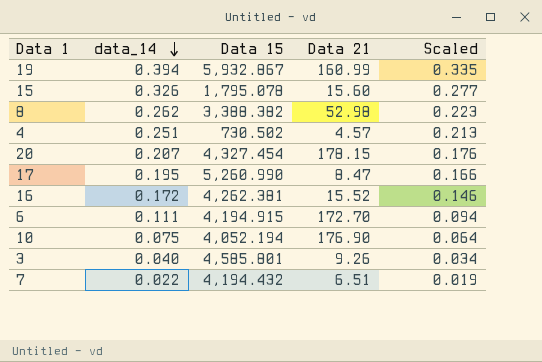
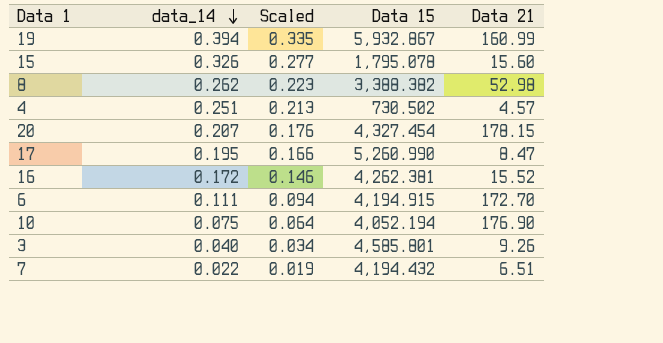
column Scaled | position: 5 -> 3

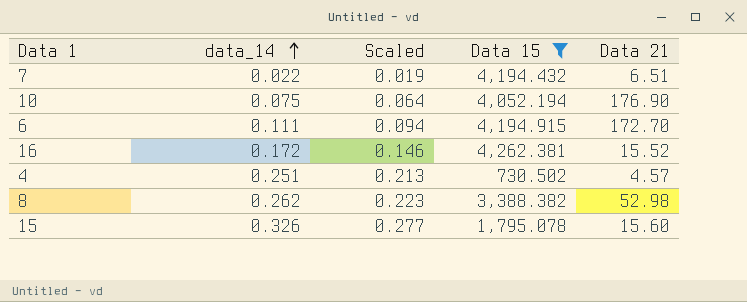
filter: none -> Data 15 <= 4,262.381
row order: data_14 descending -> data_14 ascending

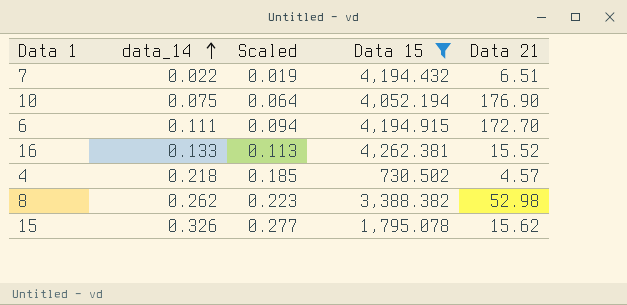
16 | data_14: 0.172 -> 0.133
16 | Scaled: 0.146 -> 0.113
4 | data_14: 0.251 -> 0.218
4 | Scaled: 0.213 -> 0.185
15 | Data 21: 15.60 -> 15.62

